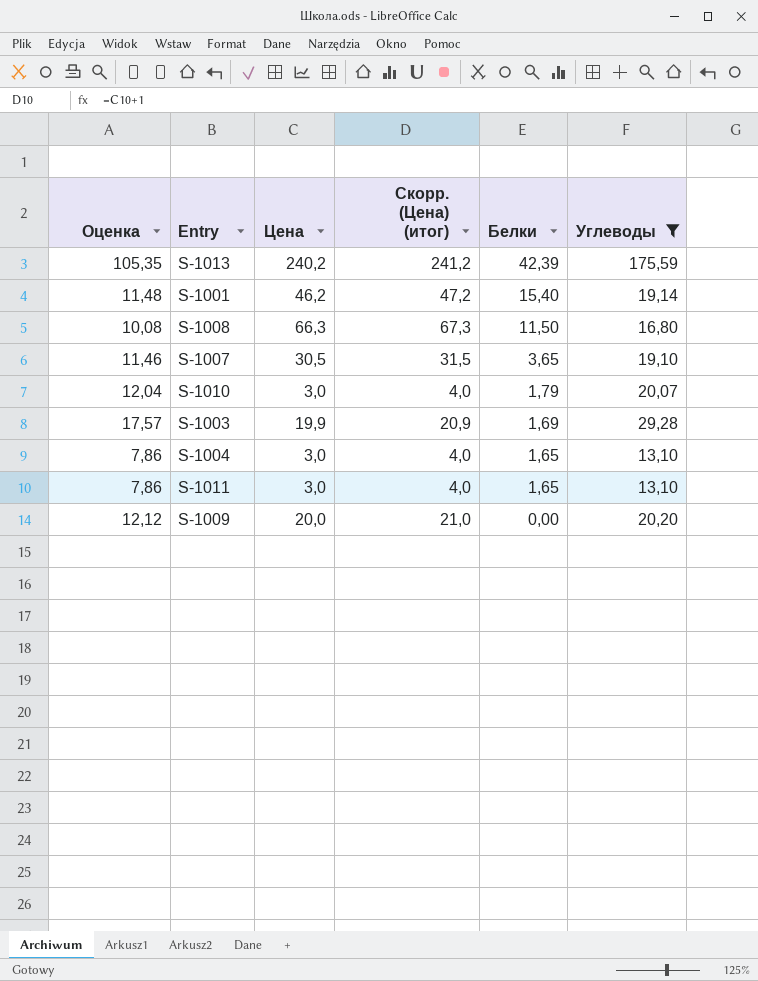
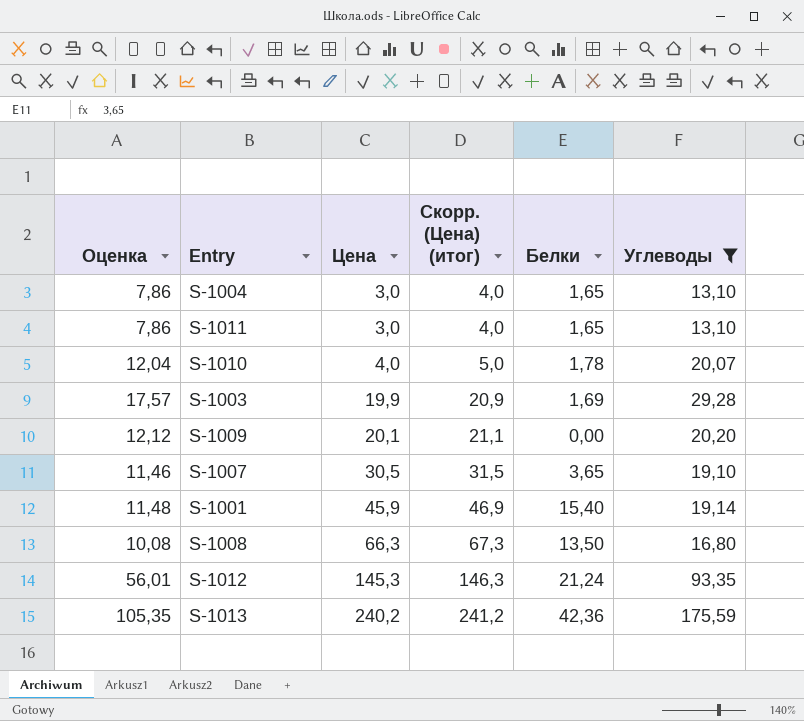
row order: Белки descending -> Цена ascending
S-1010 | Цена: 3,0 -> 4,0
S-1010 | Скорр. (Цена) (итог): 4,0 -> 5,0
S-1010 | Белки: 1,79 -> 1,78
S-1009 | Цена: 20,0 -> 20,1
S-1009 | Скорр. (Цена) (итог): 21,0 -> 21,1
S-1001 | Цена: 46,2 -> 45,9
S-1001 | Скорр. (Цена) (итог): 47,2 -> 46,9
S-1008 | Белки: 11,50 -> 13,50
row S-1012: none -> 56,01 | 145,3 | 146,3 | 21,24 | 93,35
S-1013 | Белки: 42,39 -> 42,36

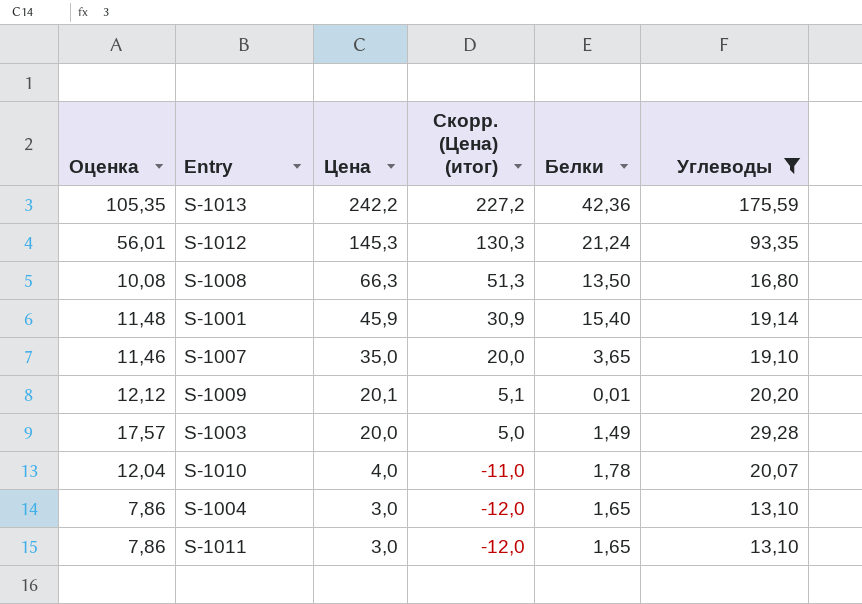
row order: Цена ascending -> Цена descending
column Скорр. (Цена) (итог) | formula: [Цена] + 1 -> [Цена] - 15
S-1013 | Цена: 240,2 -> 242,2
S-1007 | Цена: 30,5 -> 35,0
S-1009 | Белки: 0,00 -> 0,01
S-1003 | Цена: 19,9 -> 20,0
S-1003 | Белки: 1,69 -> 1,49

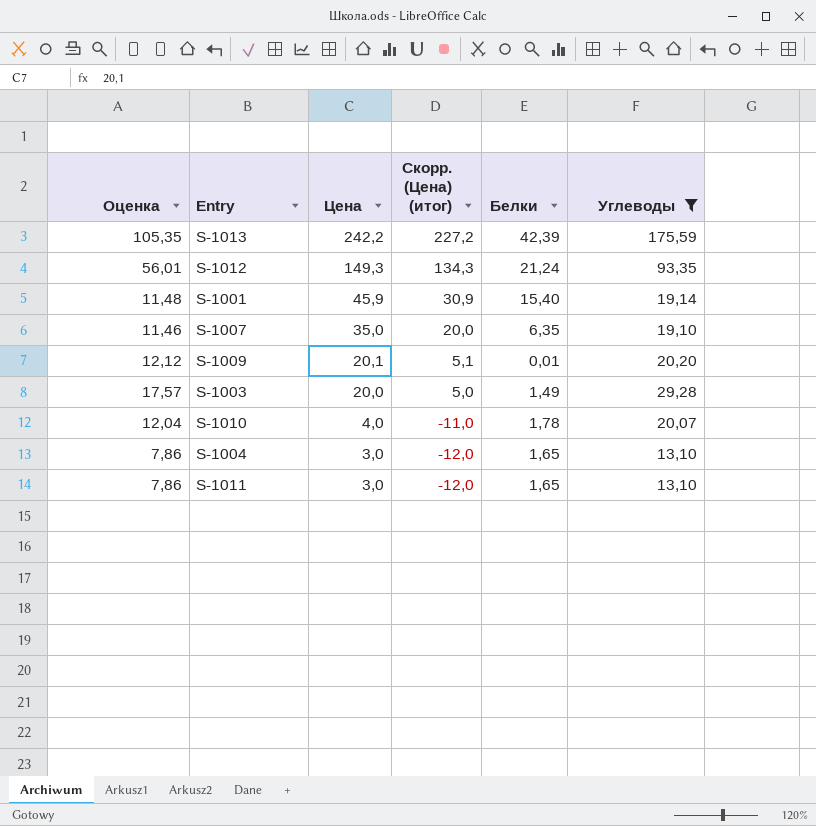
row S-1008: 10,08 | 66,3 | 51,3 | 13,50 | 16,80 -> none
S-1013 | Белки: 42,36 -> 42,39
S-1012 | Цена: 145,3 -> 149,3
S-1012 | Скорр. (Цена) (итог): 130,3 -> 134,3
S-1007 | Белки: 3,65 -> 6,35

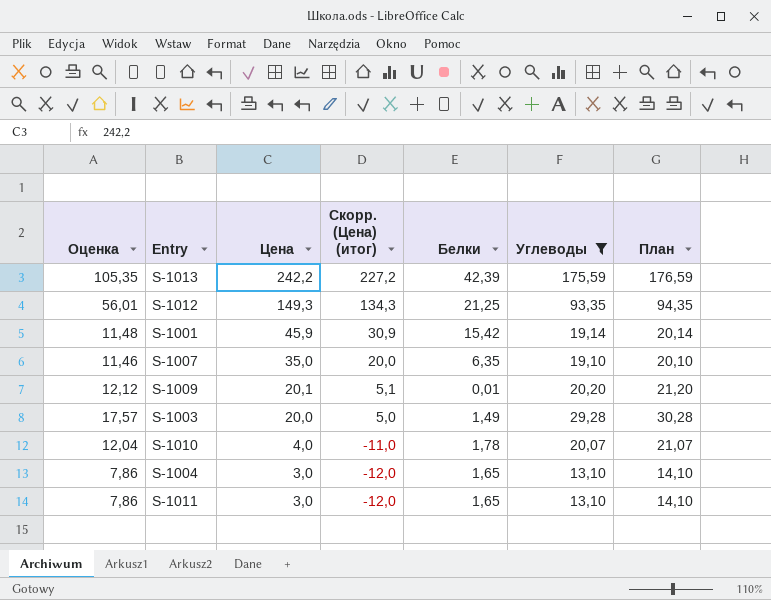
column План | formula: none -> [Углеводы] + 1
S-1012 | Белки: 21,24 -> 21,25
S-1001 | Белки: 15,40 -> 15,42

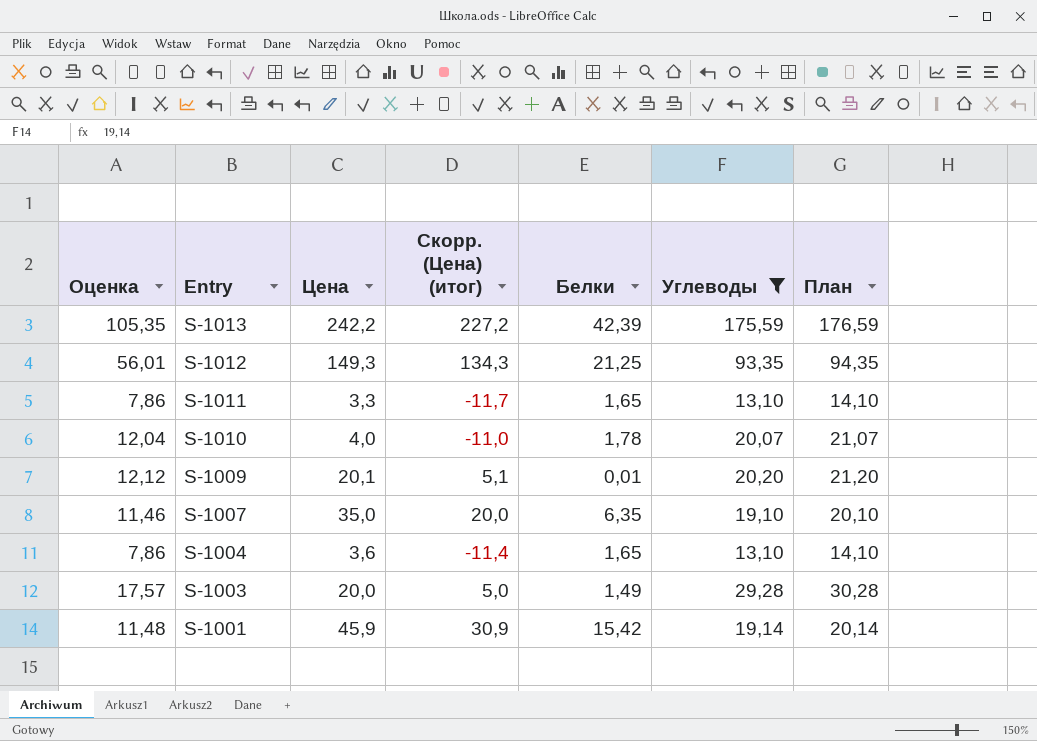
row order: Цена descending -> Entry descending
S-1011 | Цена: 3,0 -> 3,3
S-1011 | Скорр. (Цена) (итог): -12,0 -> -11,7
S-1004 | Цена: 3,0 -> 3,6
S-1004 | Скорр. (Цена) (итог): -12,0 -> -11,4

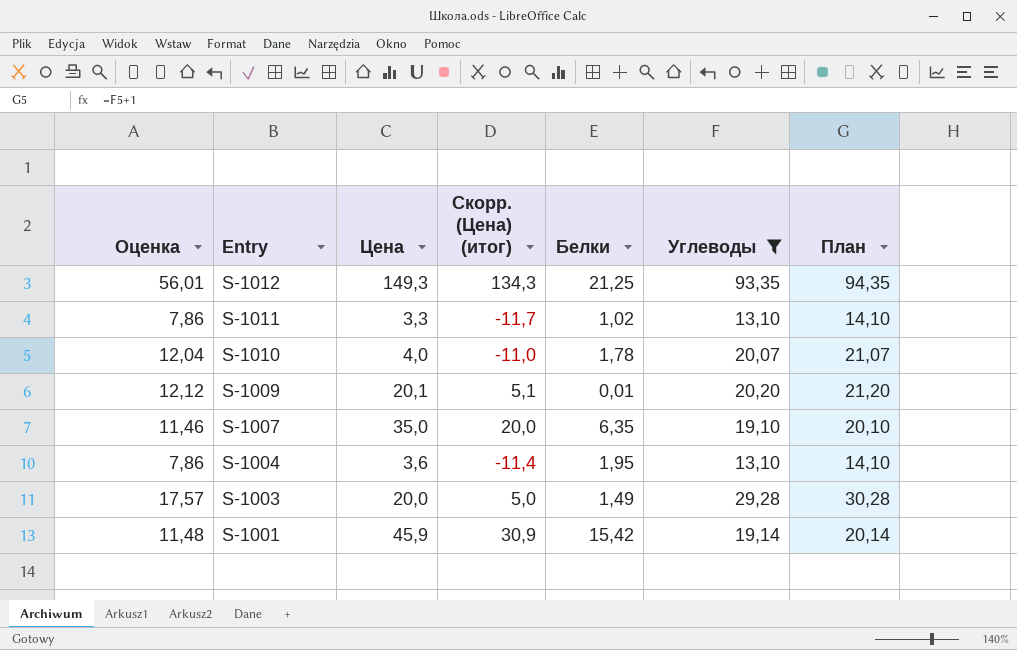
row S-1013: 105,35 | 242,2 | 227,2 | 42,39 | 175,59 | 176,59 -> none
S-1011 | Белки: 1,65 -> 1,02
S-1004 | Белки: 1,65 -> 1,95

